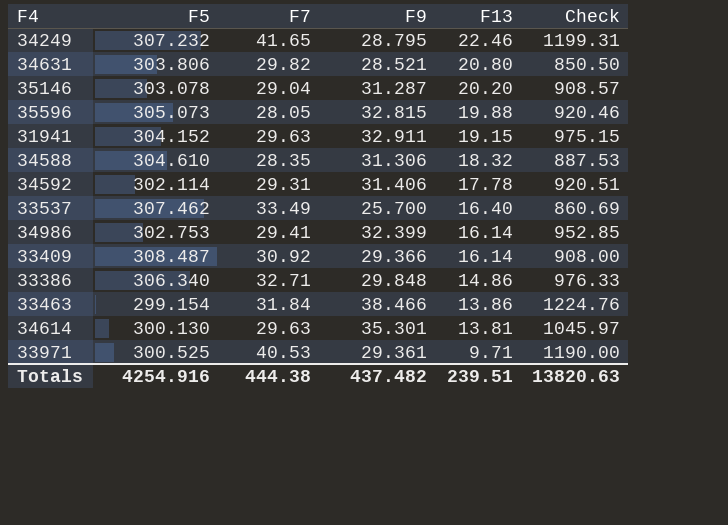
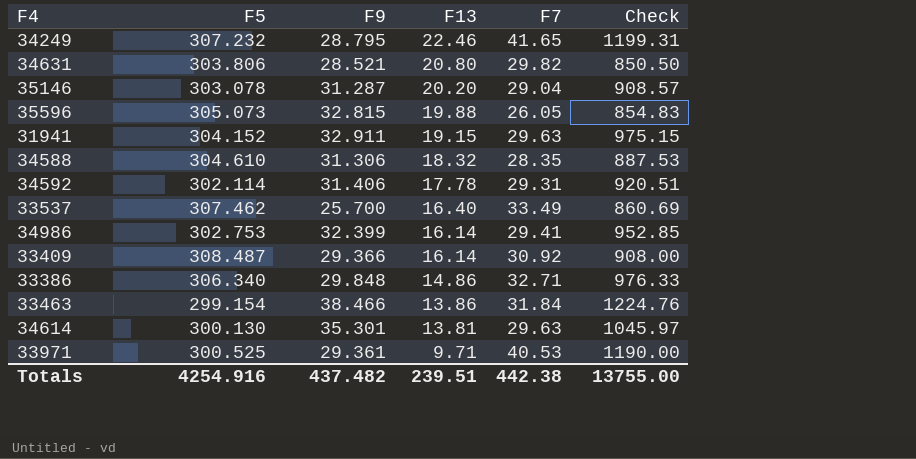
column F7 | position: 3 -> 5
35596 | F7: 28.05 -> 26.05
35596 | Check: 920.46 -> 854.83
Totals | F7: 444.38 -> 442.38
Totals | Check: 13820.63 -> 13755.00

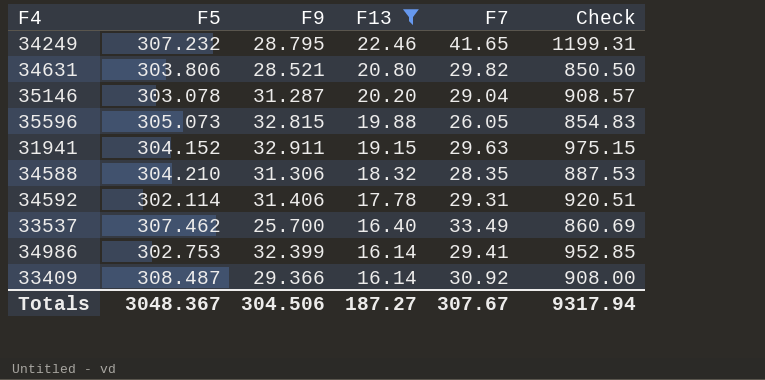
filter: none -> F13 >= 16.14
34588 | F5: 304.610 -> 304.210
Totals | F5: 4254.916 -> 3048.367
Totals | F9: 437.482 -> 304.506
Totals | F13: 239.51 -> 187.27
Totals | F7: 442.38 -> 307.67
Totals | Check: 13755.00 -> 9317.94

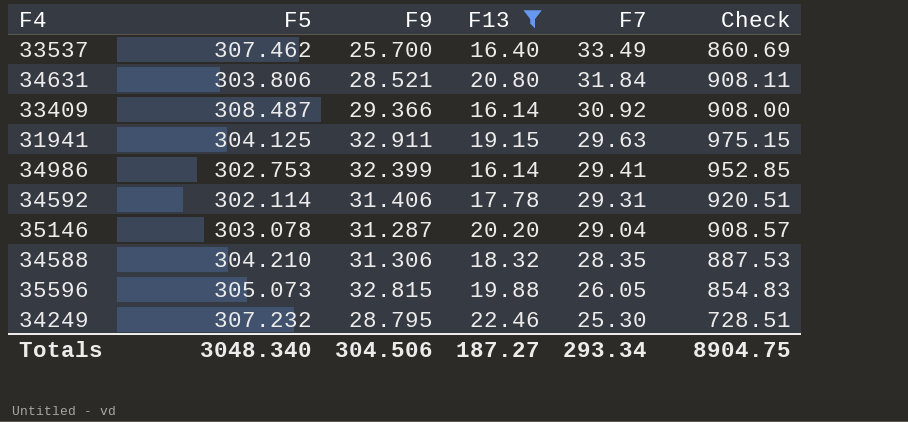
row order: F13 descending -> F7 descending
34631 | F7: 29.82 -> 31.84
34631 | Check: 850.50 -> 908.11
31941 | F5: 304.152 -> 304.125
34249 | F7: 41.65 -> 25.30
34249 | Check: 1199.31 -> 728.51
Totals | F5: 3048.367 -> 3048.340
Totals | F7: 307.67 -> 293.34
Totals | Check: 9317.94 -> 8904.75

